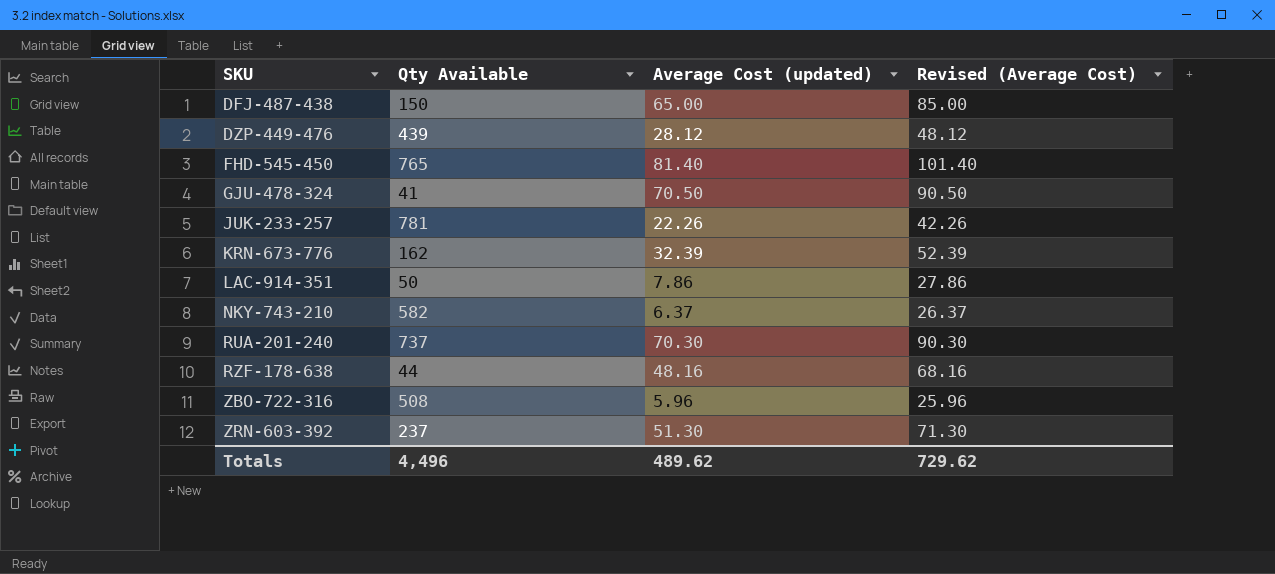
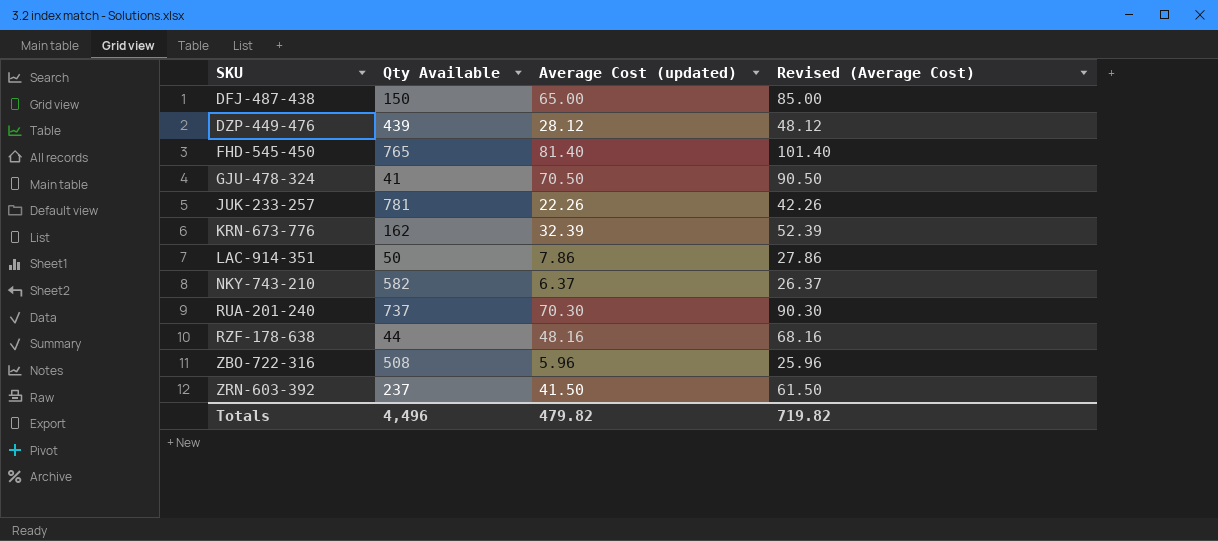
ZRN-603-392 | Average Cost (updated): 51.30 -> 41.50
ZRN-603-392 | Revised (Average Cost): 71.30 -> 61.50
Totals | Average Cost (updated): 489.62 -> 479.82
Totals | Revised (Average Cost): 729.62 -> 719.82

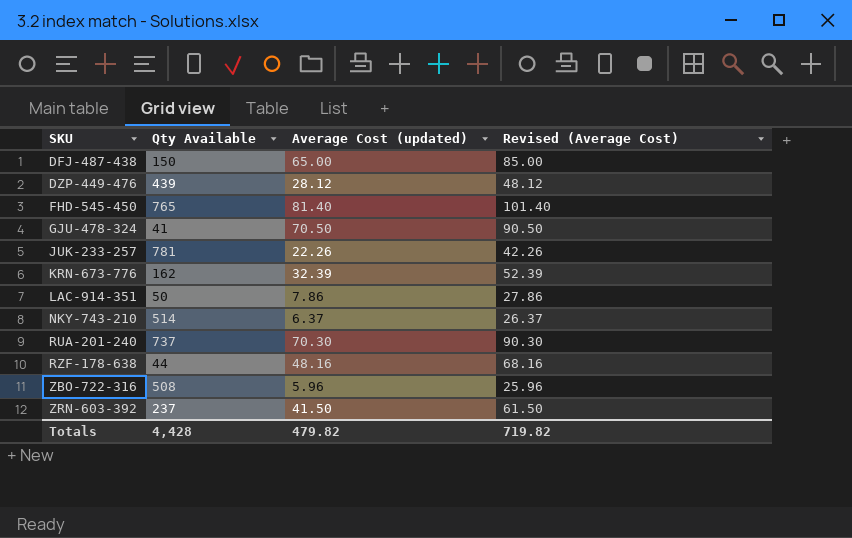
NKY-743-210 | Qty Available: 582 -> 514
Totals | Qty Available: 4,496 -> 4,428

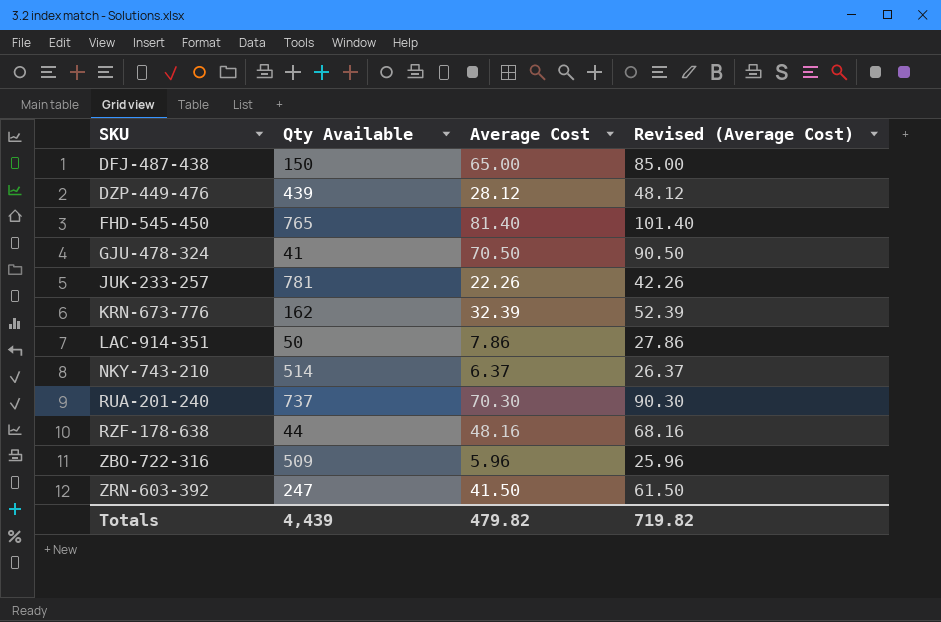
column name: Average Cost (updated) -> Average Cost
ZBO-722-316 | Qty Available: 508 -> 509
ZRN-603-392 | Qty Available: 237 -> 247
Totals | Qty Available: 4,428 -> 4,439

